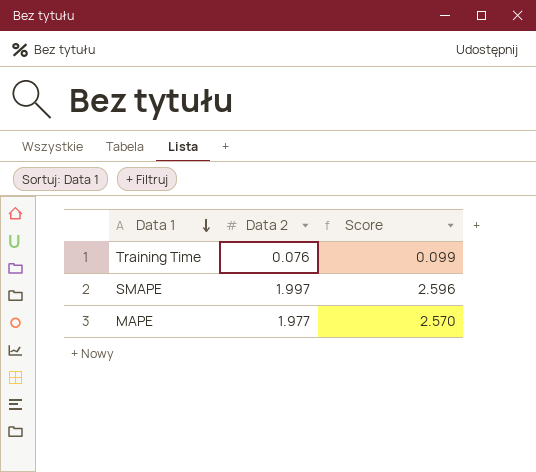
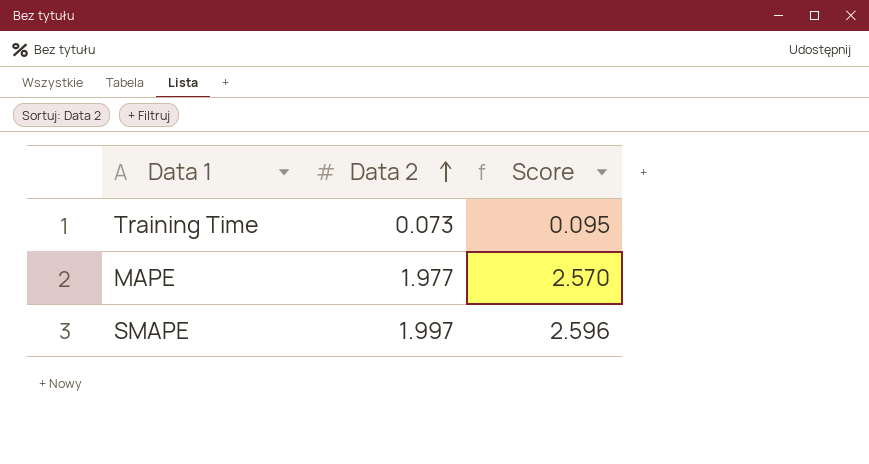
row order: Data 1 descending -> Data 2 ascending
Training Time | Data 2: 0.076 -> 0.073
Training Time | Score: 0.099 -> 0.095

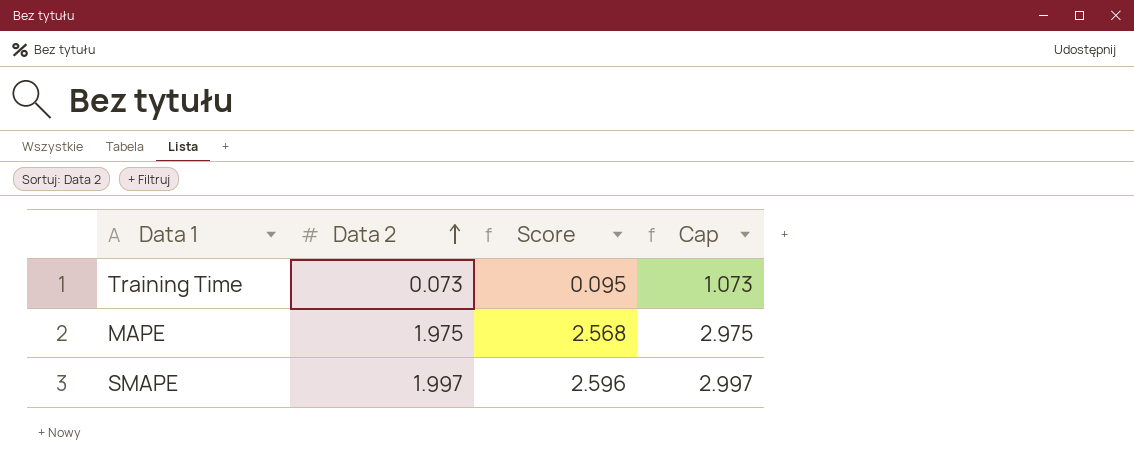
column Cap | formula: none -> [Data 2] + 1
MAPE | Data 2: 1.977 -> 1.975
MAPE | Score: 2.570 -> 2.568

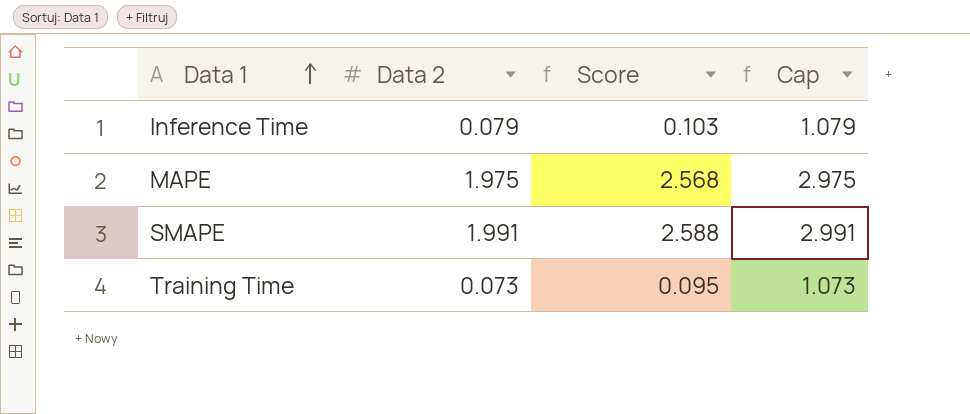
row order: Data 2 ascending -> Data 1 ascending
row Inference Time: none -> 0.079 | 0.103 | 1.079
SMAPE | Data 2: 1.997 -> 1.991
SMAPE | Score: 2.596 -> 2.588
SMAPE | Cap: 2.997 -> 2.991

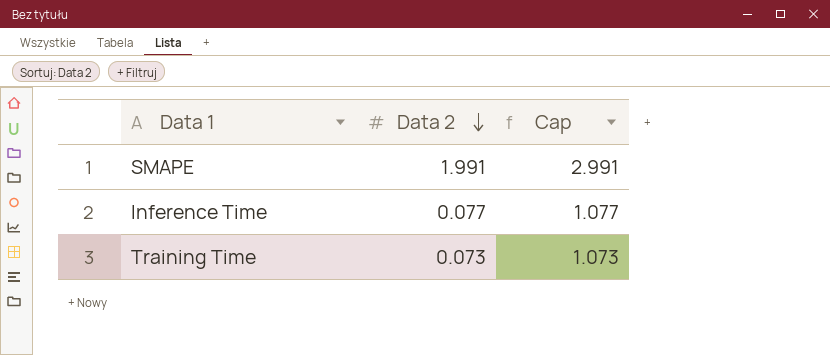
row order: Data 1 ascending -> Data 2 descending
column Score | formula: [Data 2] * 1.3 -> none
row MAPE: 1.975 | 2.568 | 2.975 -> none
Inference Time | Data 2: 0.079 -> 0.077
Inference Time | Cap: 1.079 -> 1.077

